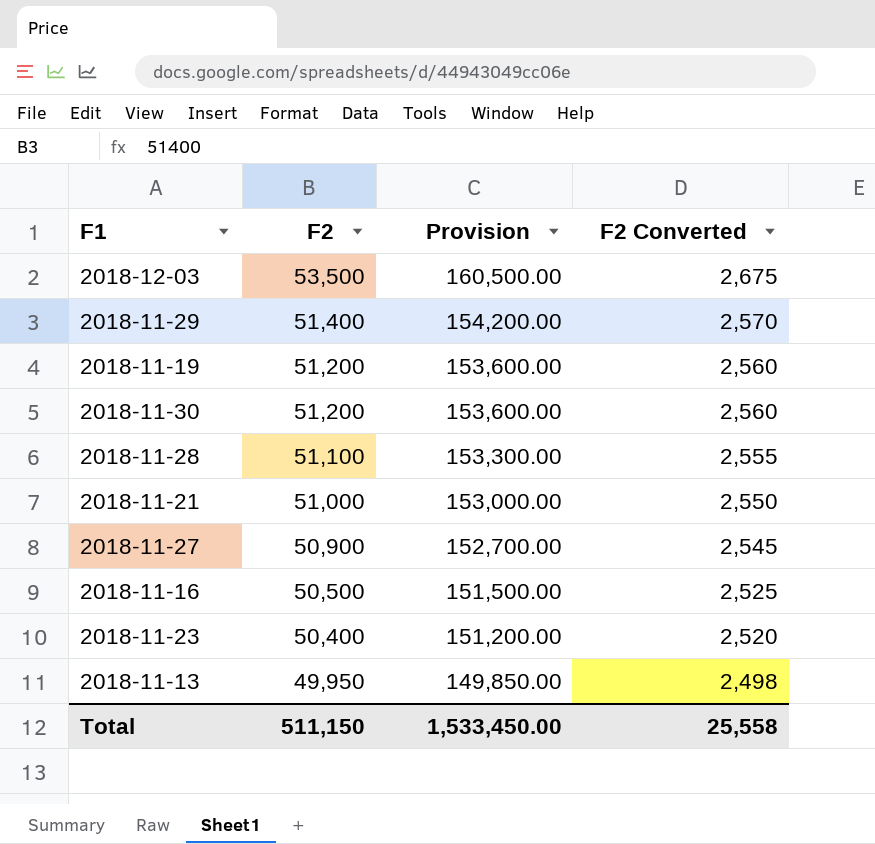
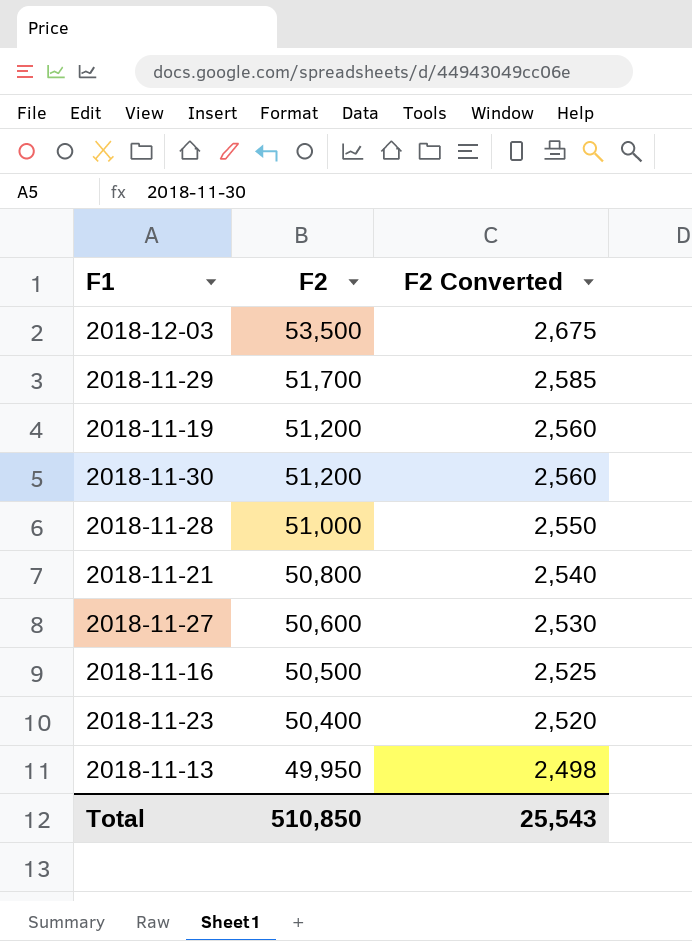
column Provision | formula: [F2] * 3 -> none
2018-11-29 | F2: 51,400 -> 51,700
2018-11-29 | F2 Converted: 2,570 -> 2,585
2018-11-28 | F2: 51,100 -> 51,000
2018-11-28 | F2 Converted: 2,555 -> 2,550
2018-11-21 | F2: 51,000 -> 50,800
2018-11-21 | F2 Converted: 2,550 -> 2,540
2018-11-27 | F2: 50,900 -> 50,600
2018-11-27 | F2 Converted: 2,545 -> 2,530
Total | F2: 511,150 -> 510,850
Total | F2 Converted: 25,558 -> 25,543

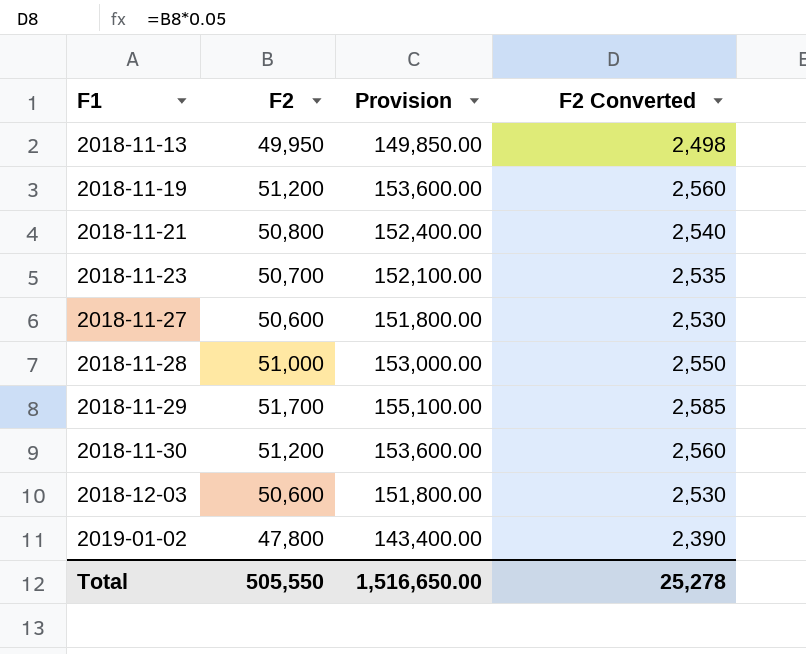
row order: F2 descending -> F1 ascending
column Provision | formula: none -> [F2] * 3
row 2018-11-16: 50,500 | 2,525 -> none
2018-11-23 | F2: 50,400 -> 50,700
2018-11-23 | F2 Converted: 2,520 -> 2,535
2018-12-03 | F2: 53,500 -> 50,600
2018-12-03 | F2 Converted: 2,675 -> 2,530
row 2019-01-02: none -> 47,800 | 143,400.00 | 2,390
Total | F2: 510,850 -> 505,550
Total | F2 Converted: 25,543 -> 25,278

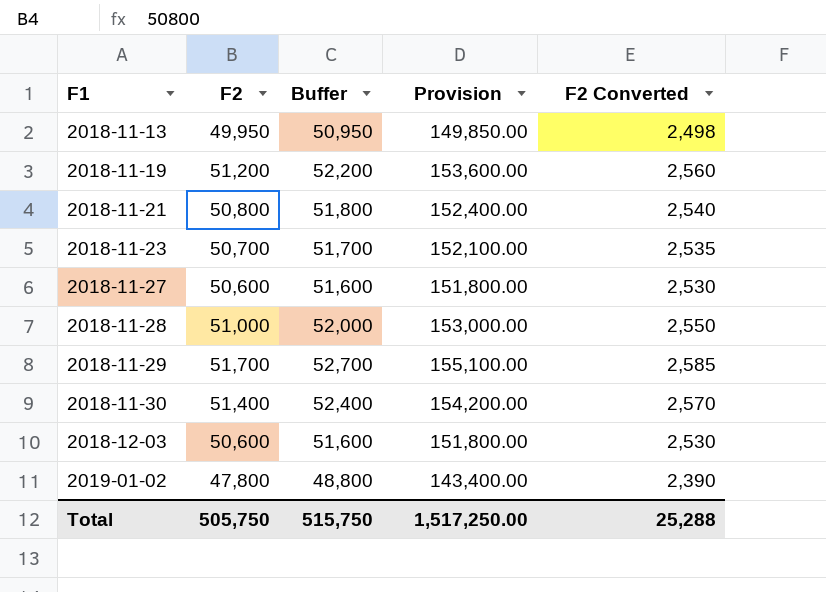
column Buffer | formula: none -> [F2] + 1000
2018-11-30 | F2: 51,200 -> 51,400
2018-11-30 | Provision: 153,600.00 -> 154,200.00
2018-11-30 | F2 Converted: 2,560 -> 2,570
Total | F2: 505,550 -> 505,750
Total | Provision: 1,516,650.00 -> 1,517,250.00
Total | F2 Converted: 25,278 -> 25,288

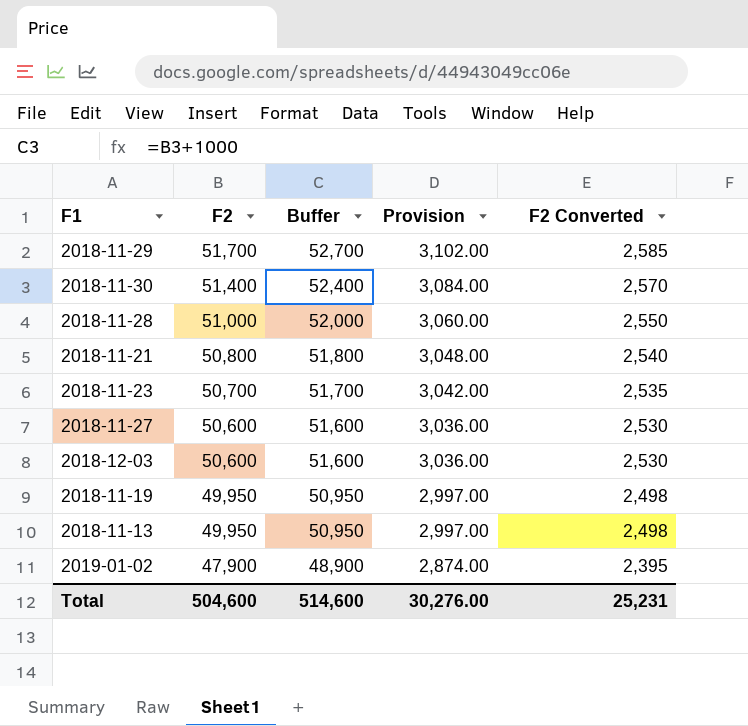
row order: F1 ascending -> F2 descending
column Provision | formula: [F2] * 3 -> [F2] * 0.06
2018-11-19 | F2: 51,200 -> 49,950
2018-11-19 | Buffer: 52,200 -> 50,950
2018-11-19 | F2 Converted: 2,560 -> 2,498
2019-01-02 | F2: 47,800 -> 47,900
2019-01-02 | Buffer: 48,800 -> 48,900
2019-01-02 | F2 Converted: 2,390 -> 2,395
Total | F2: 505,750 -> 504,600
Total | Buffer: 515,750 -> 514,600
Total | Provision: 1,517,250.00 -> 30,276.00
Total | F2 Converted: 25,288 -> 25,231

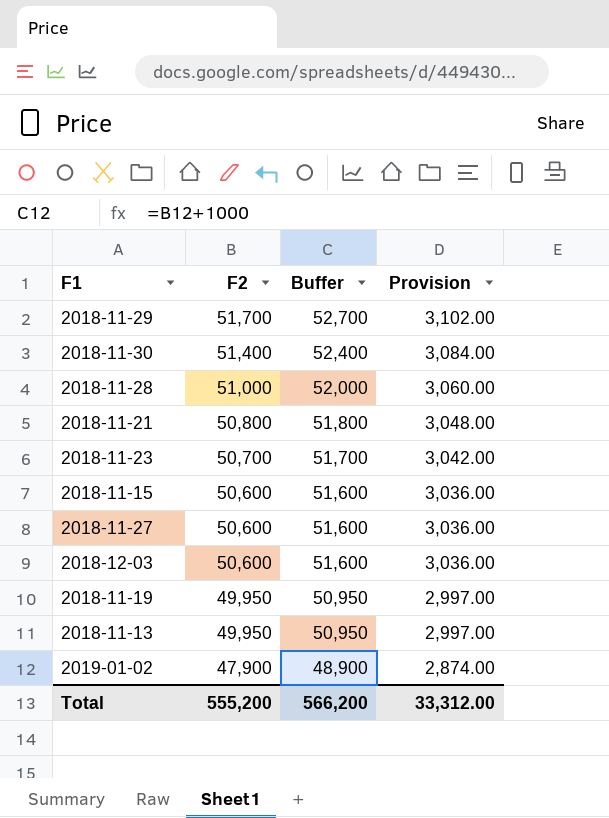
column F2 Converted | formula: [F2] * 0.05 -> none
row 2018-11-15: none -> 50,600 | 51,600 | 3,036.00
Total | F2: 504,600 -> 555,200
Total | Buffer: 514,600 -> 566,200
Total | Provision: 30,276.00 -> 33,312.00

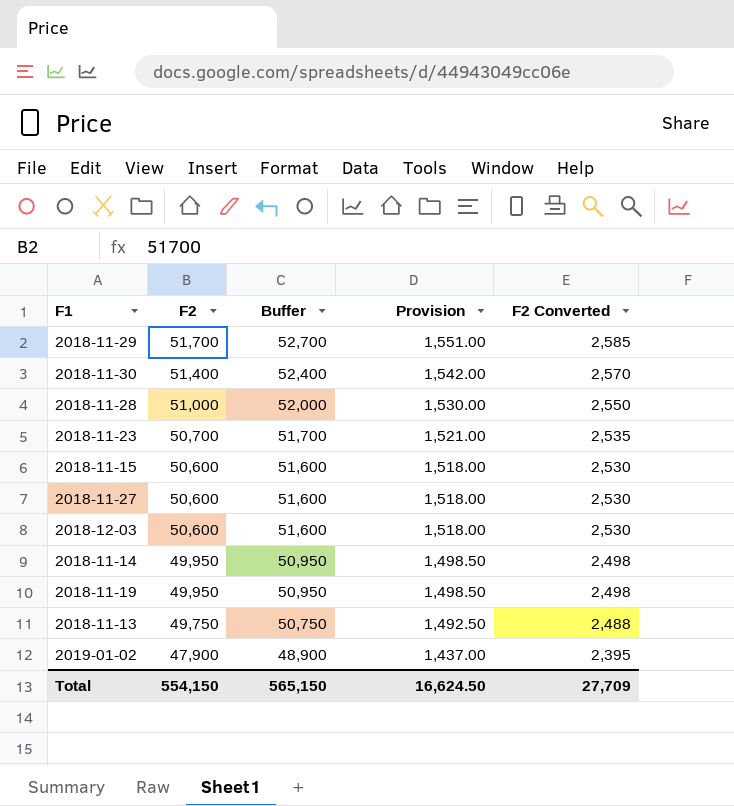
column Provision | formula: [F2] * 0.06 -> [F2] * 0.03
column F2 Converted | formula: none -> [F2] * 0.05
row 2018-11-21: 50,800 | 51,800 | 3,048.00 -> none
row 2018-11-14: none -> 49,950 | 50,950 | 1,498.50 | 2,498
2018-11-13 | F2: 49,950 -> 49,750
2018-11-13 | Buffer: 50,950 -> 50,750
Total | F2: 555,200 -> 554,150
Total | Buffer: 566,200 -> 565,150
Total | Provision: 33,312.00 -> 16,624.50

